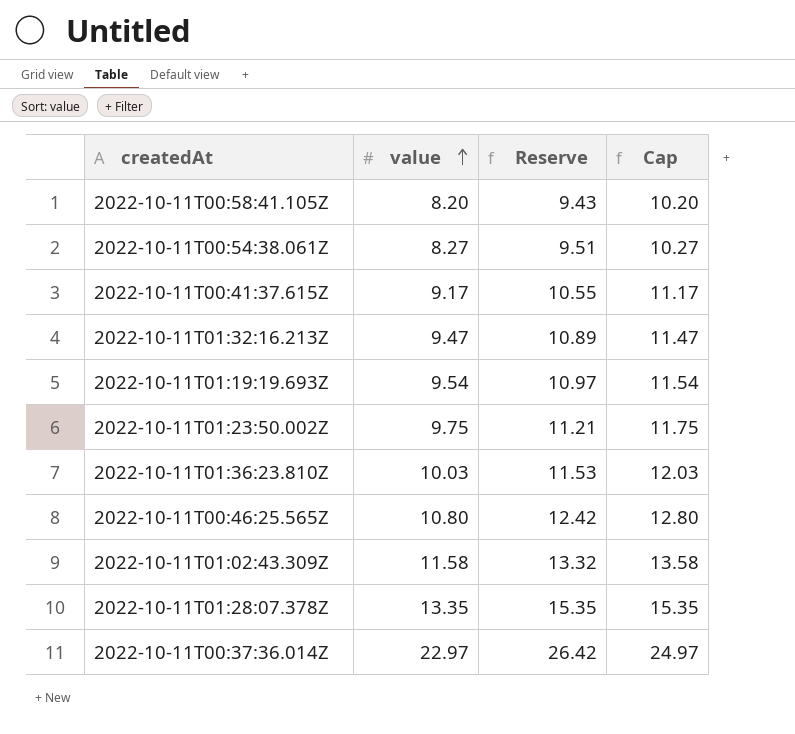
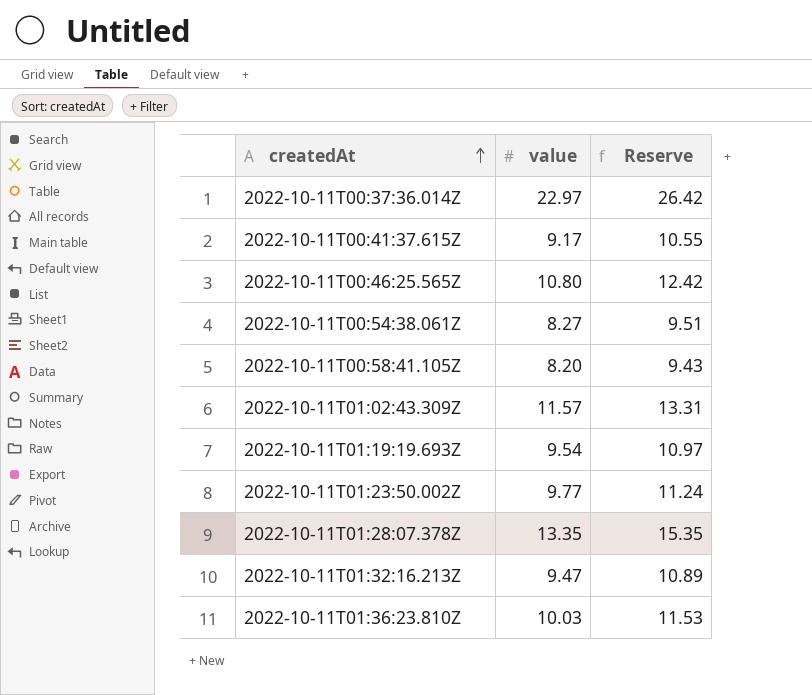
row order: value ascending -> createdAt ascending
column Cap | formula: [value] + 2 -> none
2022-10-11T01:02:43.309Z | value: 11.58 -> 11.57
2022-10-11T01:02:43.309Z | Reserve: 13.32 -> 13.31
2022-10-11T01:23:50.002Z | value: 9.75 -> 9.77
2022-10-11T01:23:50.002Z | Reserve: 11.21 -> 11.24

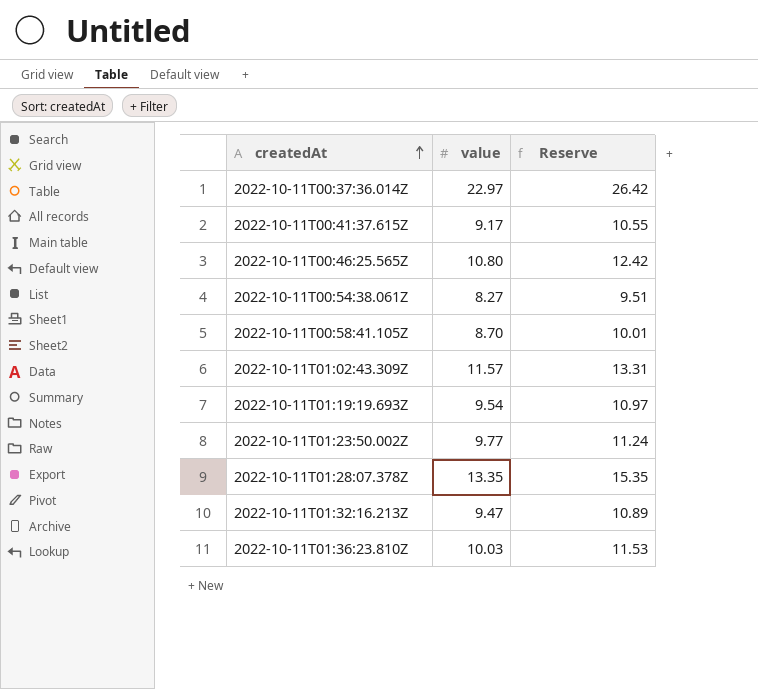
2022-10-11T00:58:41.105Z | value: 8.20 -> 8.70
2022-10-11T00:58:41.105Z | Reserve: 9.43 -> 10.01

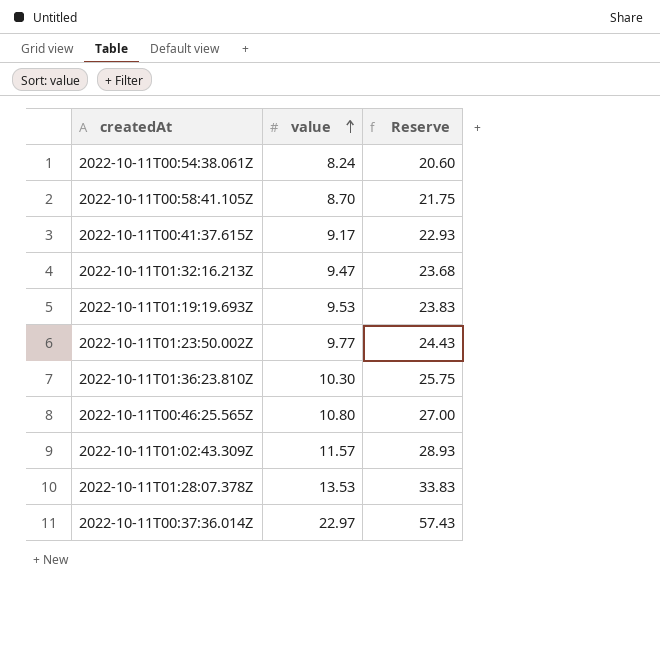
row order: createdAt ascending -> value ascending
column Reserve | formula: [value] * 1.15 -> [value] * 2.5
2022-10-11T00:54:38.061Z | value: 8.27 -> 8.24
2022-10-11T01:19:19.693Z | value: 9.54 -> 9.53
2022-10-11T01:36:23.810Z | value: 10.03 -> 10.30
2022-10-11T01:28:07.378Z | value: 13.35 -> 13.53

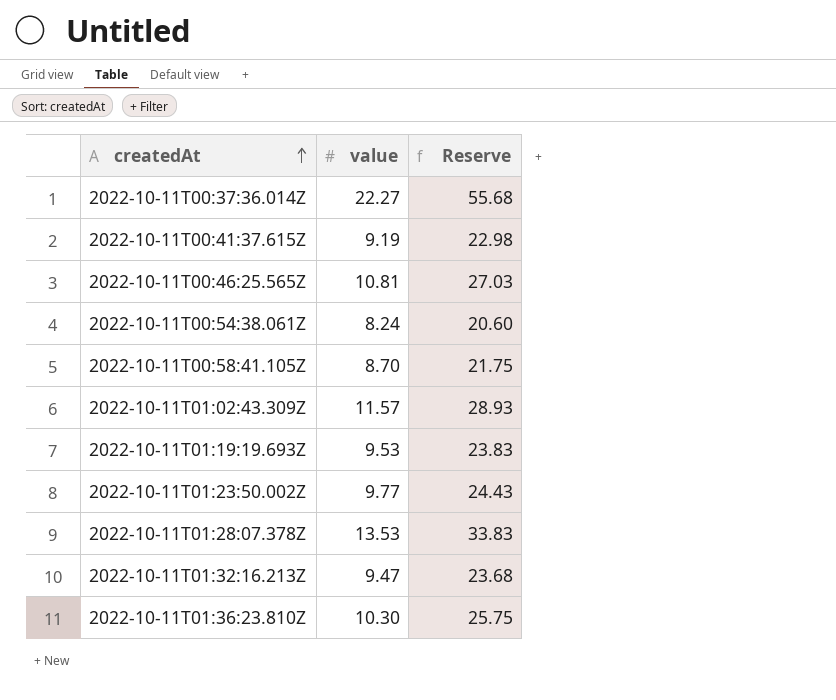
row order: value ascending -> createdAt ascending
2022-10-11T00:37:36.014Z | value: 22.97 -> 22.27
2022-10-11T00:37:36.014Z | Reserve: 57.43 -> 55.68
2022-10-11T00:41:37.615Z | value: 9.17 -> 9.19
2022-10-11T00:41:37.615Z | Reserve: 22.93 -> 22.98
2022-10-11T00:46:25.565Z | value: 10.80 -> 10.81
2022-10-11T00:46:25.565Z | Reserve: 27.00 -> 27.03

